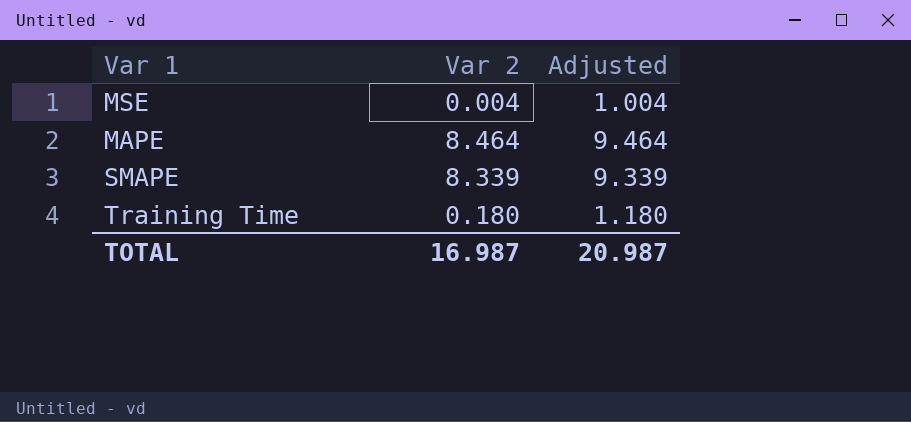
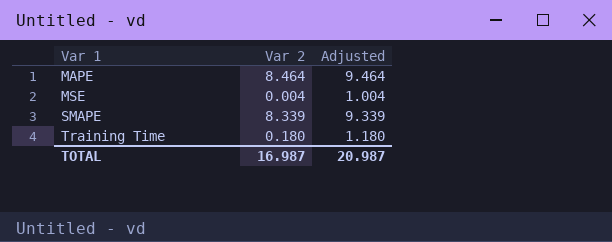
row order: none -> Var 1 ascending

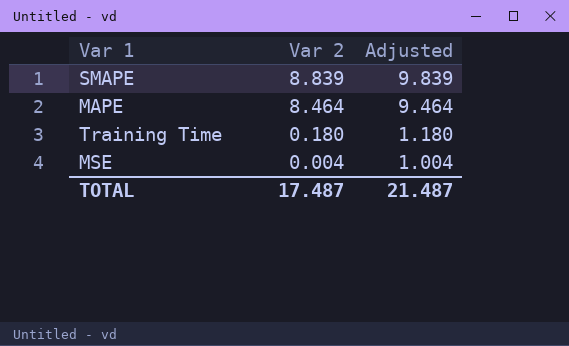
row order: Var 1 ascending -> Var 2 descending
SMAPE | Var 2: 8.339 -> 8.839
SMAPE | Adjusted: 9.339 -> 9.839
TOTAL | Var 2: 16.987 -> 17.487
TOTAL | Adjusted: 20.987 -> 21.487

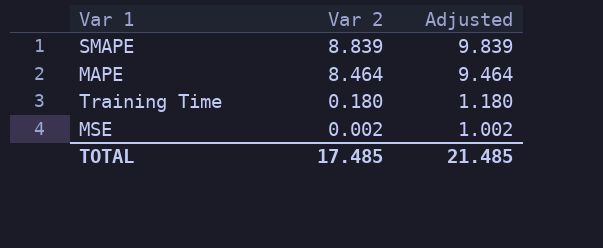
MSE | Var 2: 0.004 -> 0.002
MSE | Adjusted: 1.004 -> 1.002
TOTAL | Var 2: 17.487 -> 17.485
TOTAL | Adjusted: 21.487 -> 21.485

